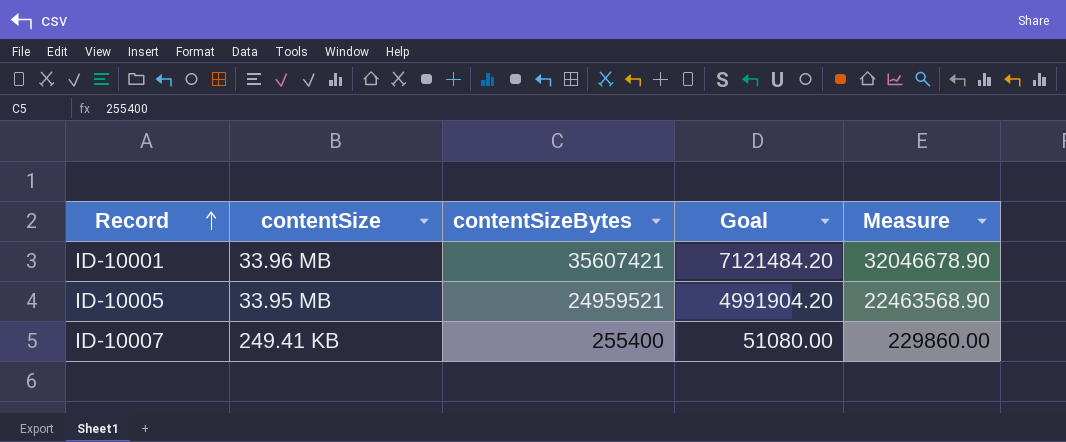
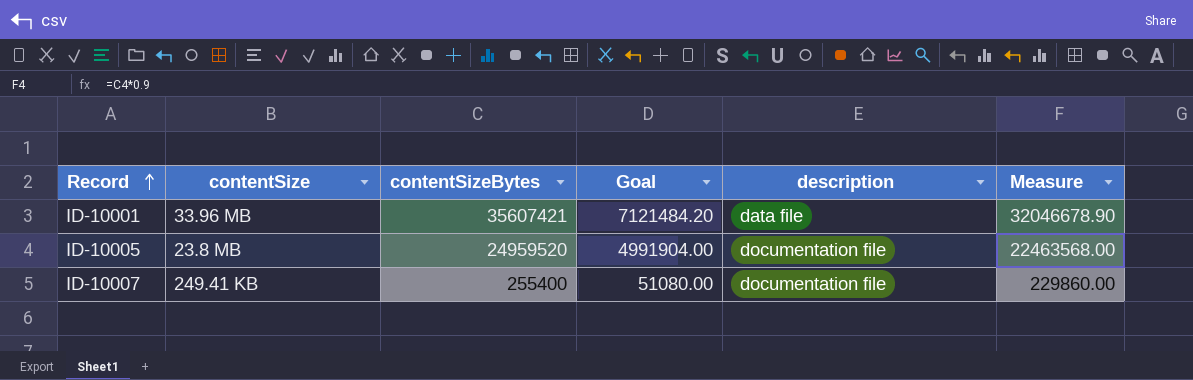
column description | position: none -> 5
ID-10005 | contentSize: 33.95 MB -> 23.8 MB
ID-10005 | contentSizeBytes: 24959521 -> 24959520
ID-10005 | Goal: 4991904.20 -> 4991904.00
ID-10005 | Measure: 22463568.90 -> 22463568.00

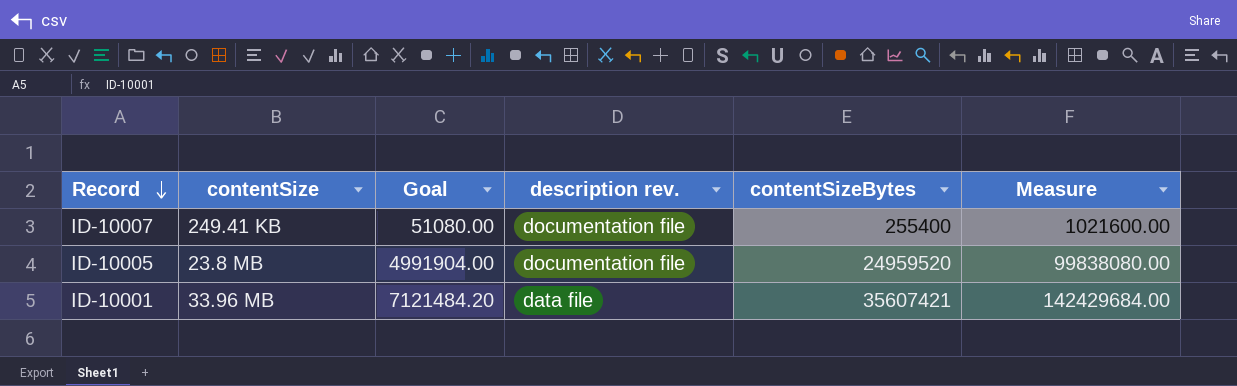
row order: Record ascending -> Record descending
column name: description -> description rev.
column contentSizeBytes | position: 3 -> 5
column Measure | formula: [contentSizeBytes] * 0.9 -> [contentSizeBytes] * 4

